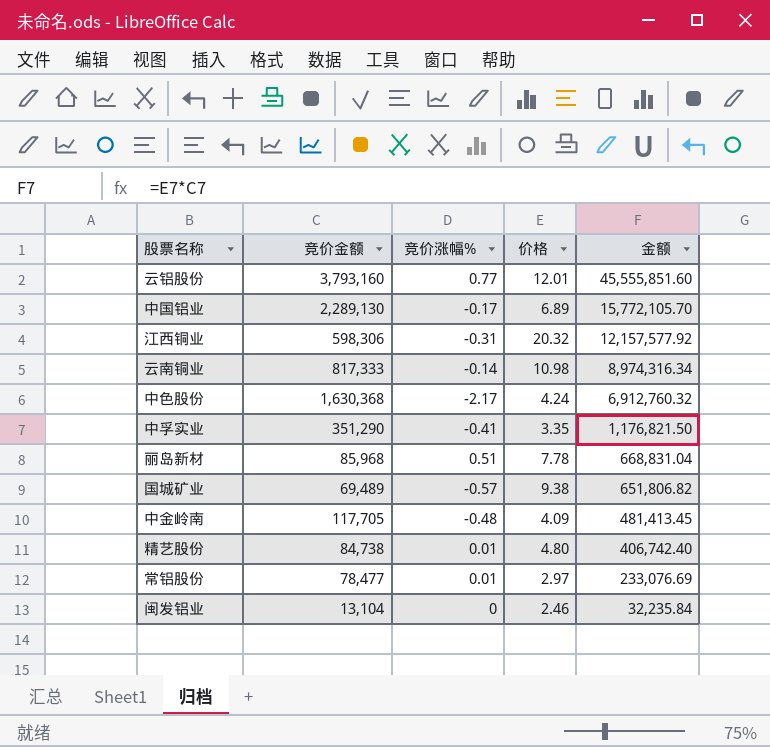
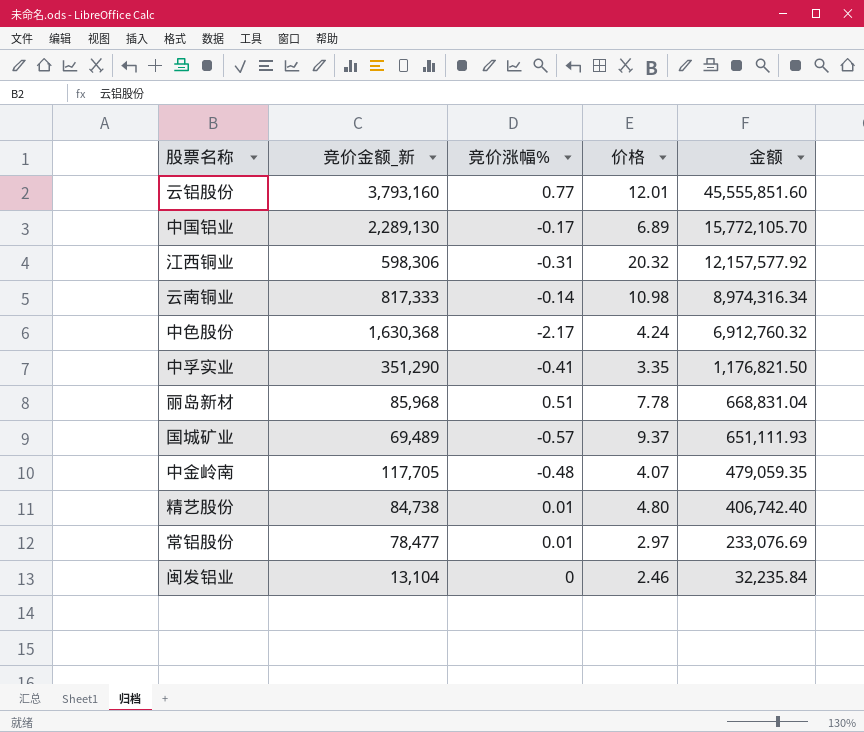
column name: 竞价金额 -> 竞价金额_新
国城矿业 | 价格: 9.38 -> 9.37
国城矿业 | 金额: 651,806.82 -> 651,111.93
中金岭南 | 价格: 4.09 -> 4.07
中金岭南 | 金额: 481,413.45 -> 479,059.35

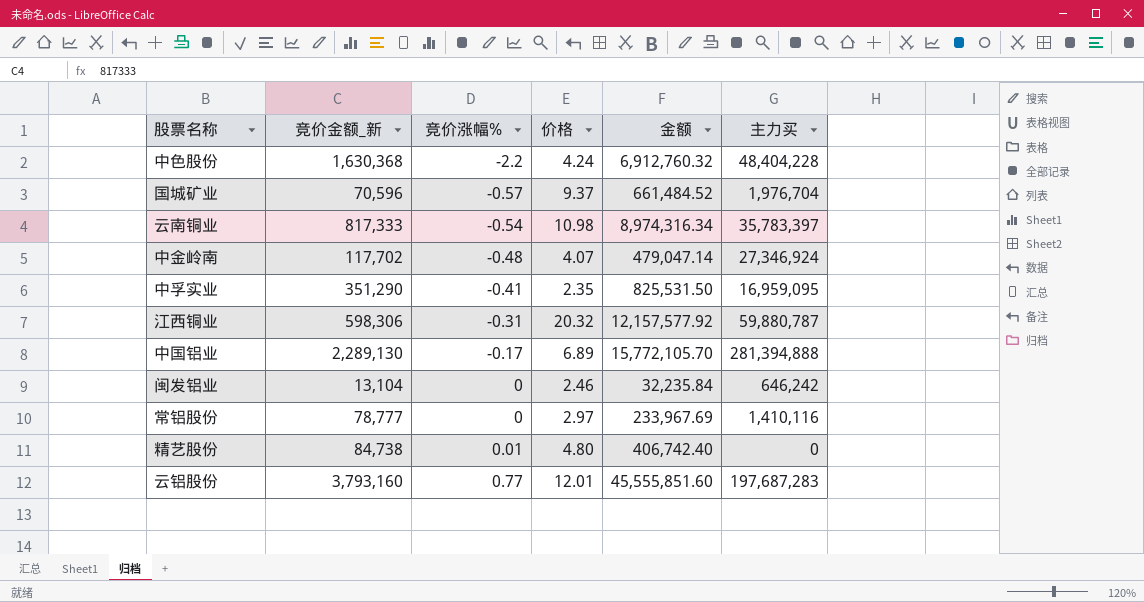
row order: 金额 descending -> 竞价涨幅% ascending
column 主力买 | position: none -> 6
row 丽岛新材: 85,968 | 0.51 | 7.78 | 668,831.04 -> none
中色股份 | 竞价涨幅%: -2.17 -> -2.2
国城矿业 | 竞价金额_新: 69,489 -> 70,596
国城矿业 | 金额: 651,111.93 -> 661,484.52
云南铜业 | 竞价涨幅%: -0.14 -> -0.54
中金岭南 | 竞价金额_新: 117,705 -> 117,702
中金岭南 | 金额: 479,059.35 -> 479,047.14
中孚实业 | 价格: 3.35 -> 2.35
中孚实业 | 金额: 1,176,821.50 -> 825,531.50
常铝股份 | 竞价金额_新: 78,477 -> 78,777
常铝股份 | 竞价涨幅%: 0.01 -> 0
常铝股份 | 金额: 233,076.69 -> 233,967.69

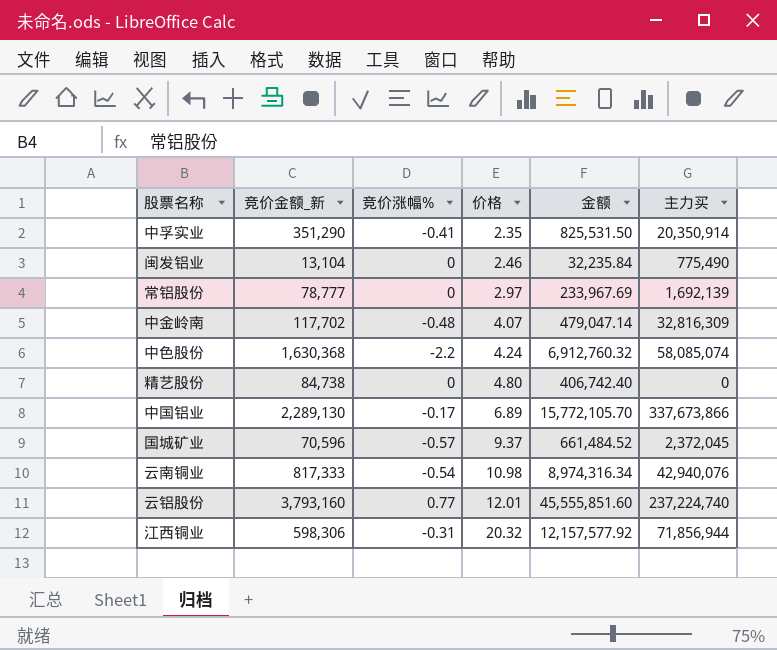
row order: 竞价涨幅% ascending -> 价格 ascending
中孚实业 | 主力买: 16,959,095 -> 20,350,914
闽发铝业 | 主力买: 646,242 -> 775,490
常铝股份 | 主力买: 1,410,116 -> 1,692,139
中金岭南 | 主力买: 27,346,924 -> 32,816,309
中色股份 | 主力买: 48,404,228 -> 58,085,074
精艺股份 | 竞价涨幅%: 0.01 -> 0
中国铝业 | 主力买: 281,394,888 -> 337,673,866
国城矿业 | 主力买: 1,976,704 -> 2,372,045
云南铜业 | 主力买: 35,783,397 -> 42,940,076
云铝股份 | 主力买: 197,687,283 -> 237,224,740
江西铜业 | 主力买: 59,880,787 -> 71,856,944

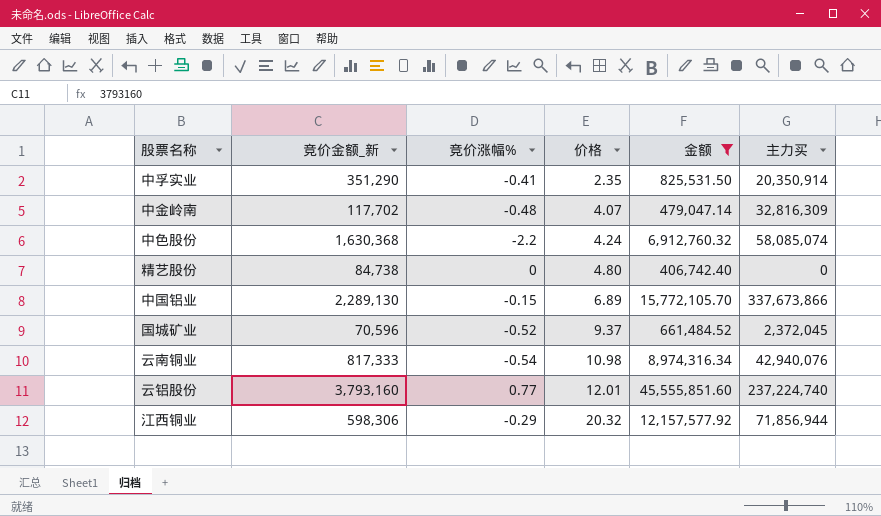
filter: none -> 金额 >= 406,742.40
中国铝业 | 竞价涨幅%: -0.17 -> -0.15
国城矿业 | 竞价涨幅%: -0.57 -> -0.52
江西铜业 | 竞价涨幅%: -0.31 -> -0.29

